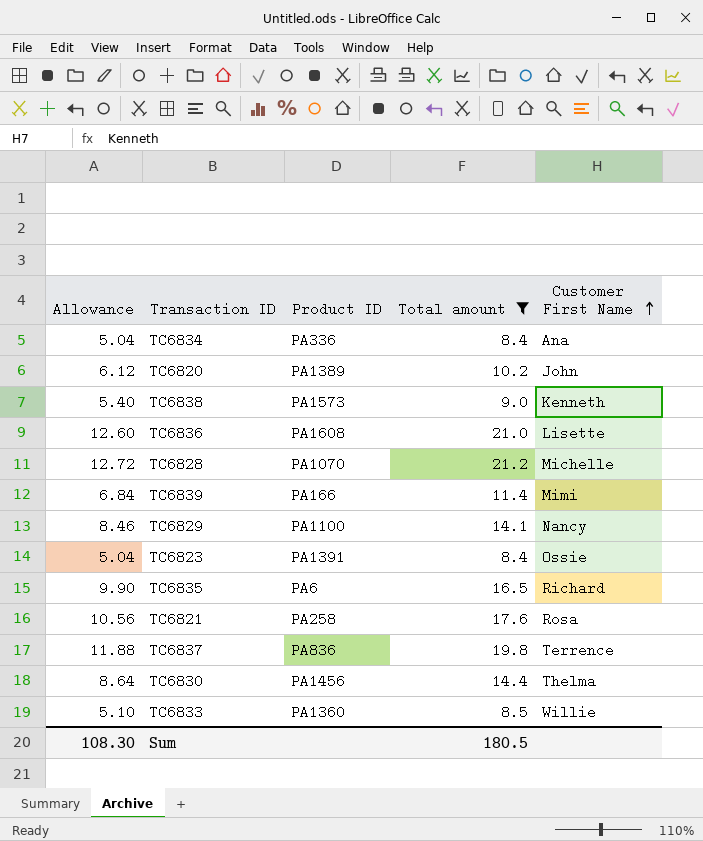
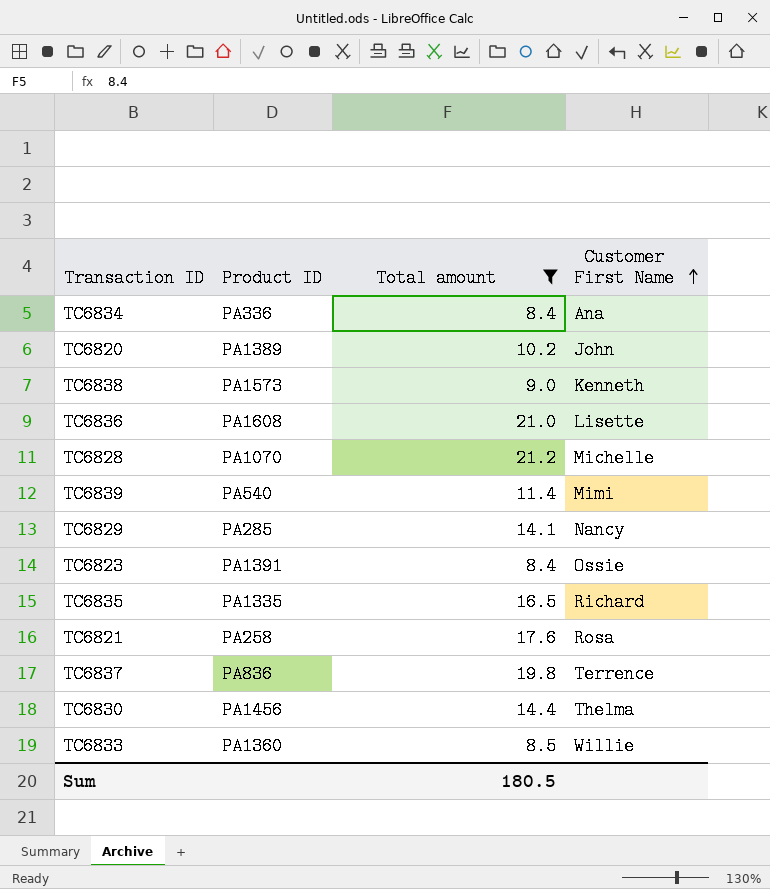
column Allowance | formula: [Total amount] * 0.6 -> none
TC6839 | Product ID: PA166 -> PA540
TC6829 | Product ID: PA1100 -> PA285
TC6835 | Product ID: PA6 -> PA1335

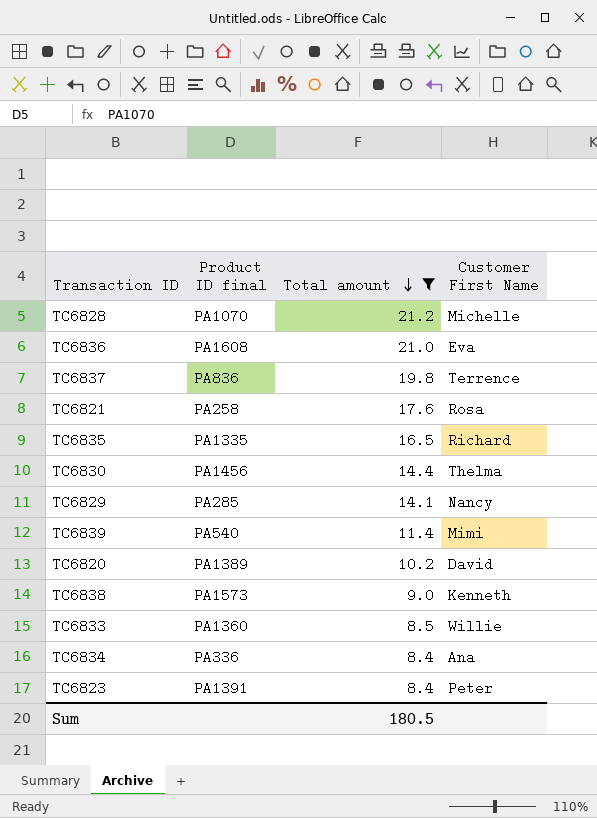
row order: Customer First Name ascending -> Total amount descending
column name: Product ID -> Product ID final
TC6836 | Customer First Name: Lisette -> Eva
TC6820 | Customer First Name: John -> David
TC6823 | Customer First Name: Ossie -> Peter

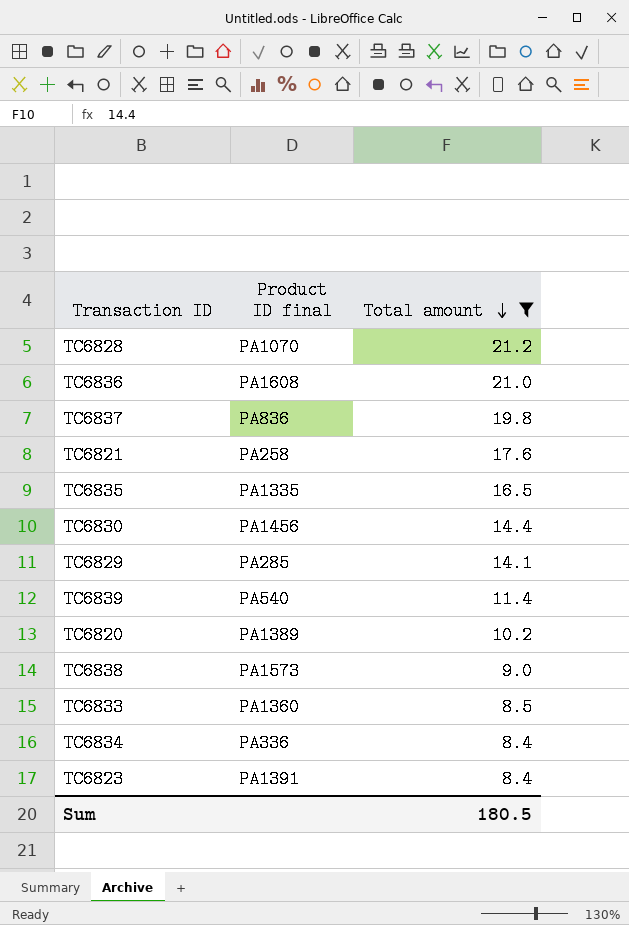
column Customer First Name | position: 4 -> none

